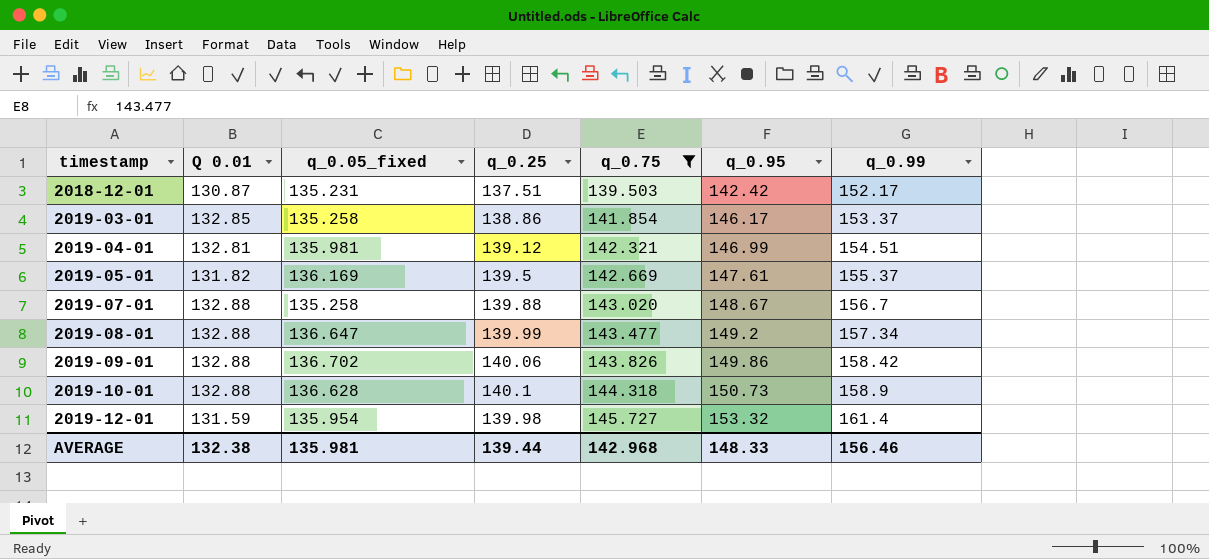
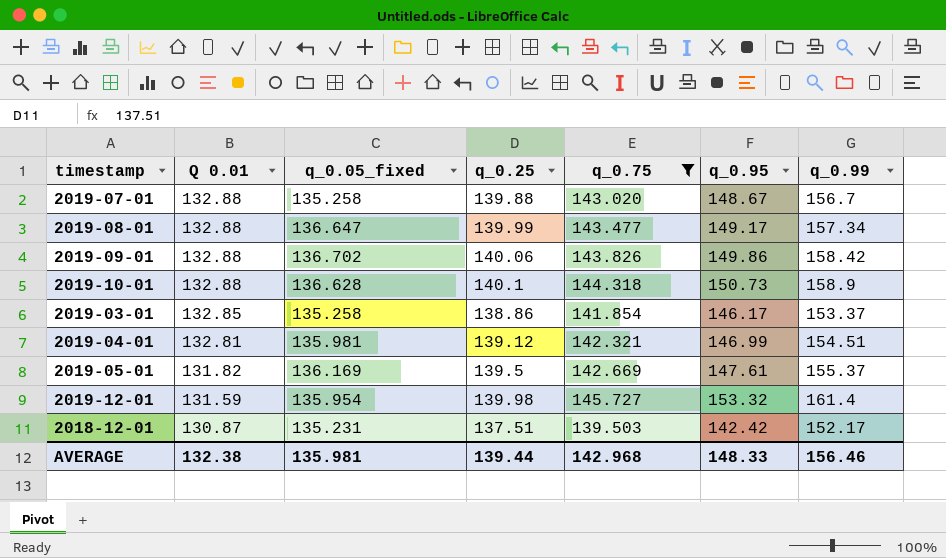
row order: timestamp ascending -> Q 0.01 descending
2019-08-01 | q_0.95: 149.2 -> 149.17

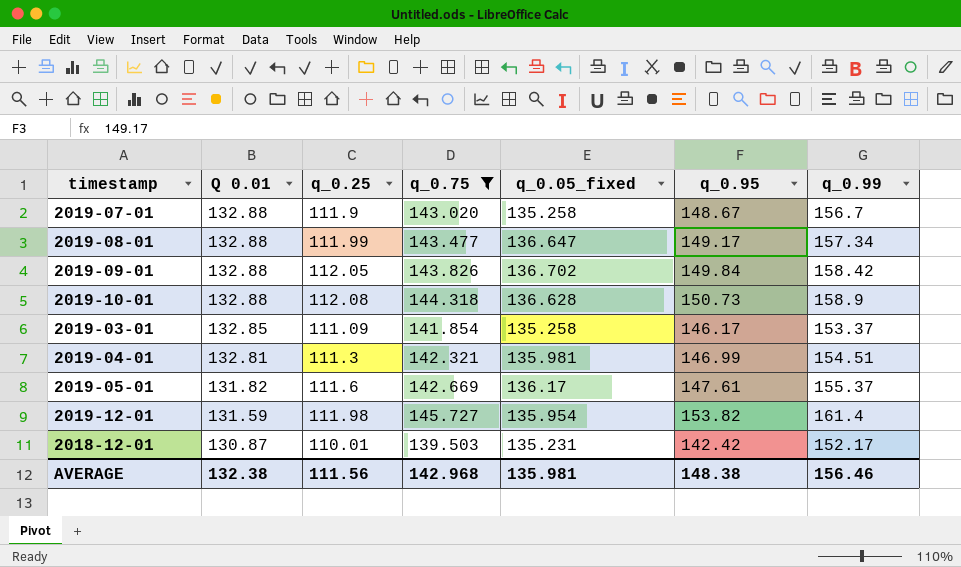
column q_0.05_fixed | position: 3 -> 5
2019-07-01 | q_0.25: 139.88 -> 111.9
2019-08-01 | q_0.25: 139.99 -> 111.99
2019-09-01 | q_0.25: 140.06 -> 112.05
2019-09-01 | q_0.95: 149.86 -> 149.84
2019-10-01 | q_0.25: 140.1 -> 112.08
2019-03-01 | q_0.25: 138.86 -> 111.09
2019-04-01 | q_0.25: 139.12 -> 111.3
2019-05-01 | q_0.25: 139.5 -> 111.6
2019-05-01 | q_0.05_fixed: 136.169 -> 136.17
2019-12-01 | q_0.25: 139.98 -> 111.98
2019-12-01 | q_0.95: 153.32 -> 153.82
2018-12-01 | q_0.25: 137.51 -> 110.01
AVERAGE | q_0.25: 139.44 -> 111.56
AVERAGE | q_0.95: 148.33 -> 148.38

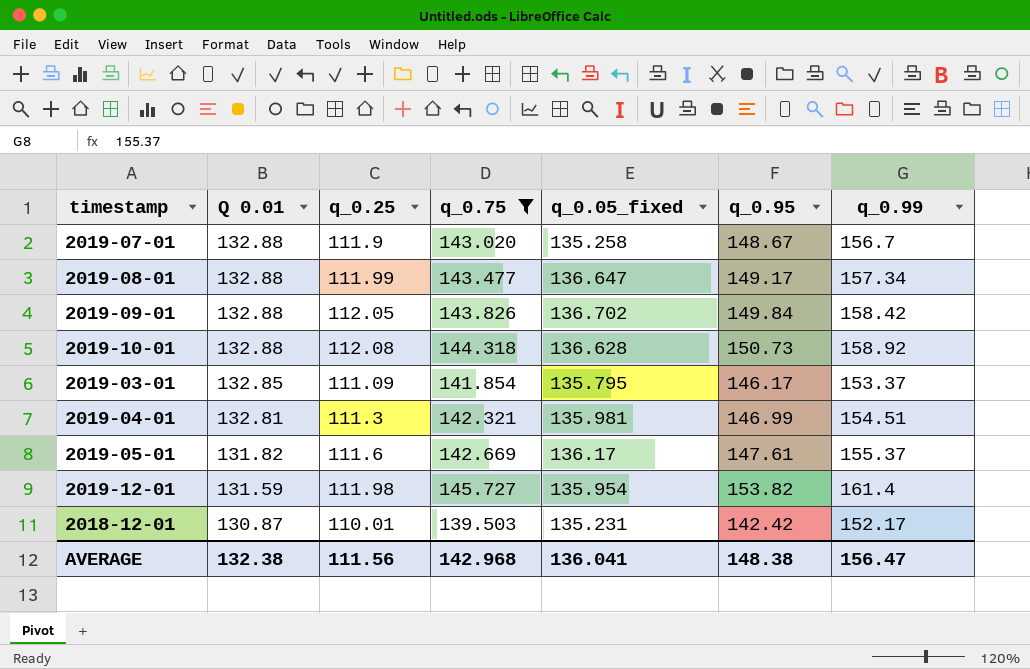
2019-10-01 | q_0.99: 158.9 -> 158.92
2019-03-01 | q_0.05_fixed: 135.258 -> 135.795
AVERAGE | q_0.05_fixed: 135.981 -> 136.041
AVERAGE | q_0.99: 156.46 -> 156.47

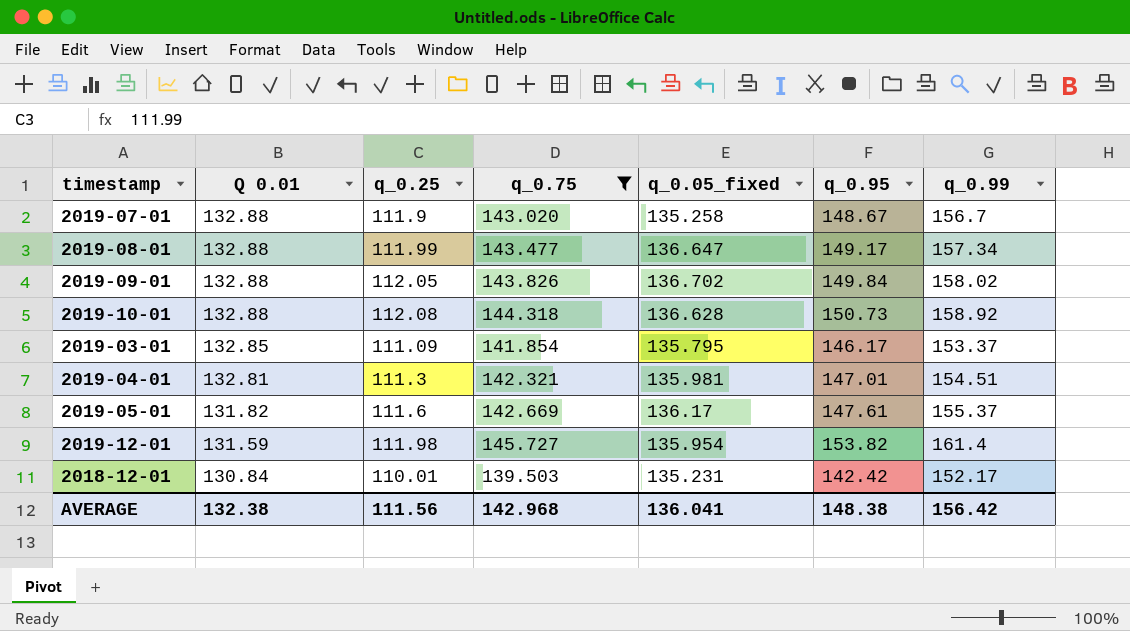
2019-09-01 | q_0.99: 158.42 -> 158.02
2019-04-01 | q_0.95: 146.99 -> 147.01
2018-12-01 | Q 0.01: 130.87 -> 130.84
AVERAGE | q_0.99: 156.47 -> 156.42

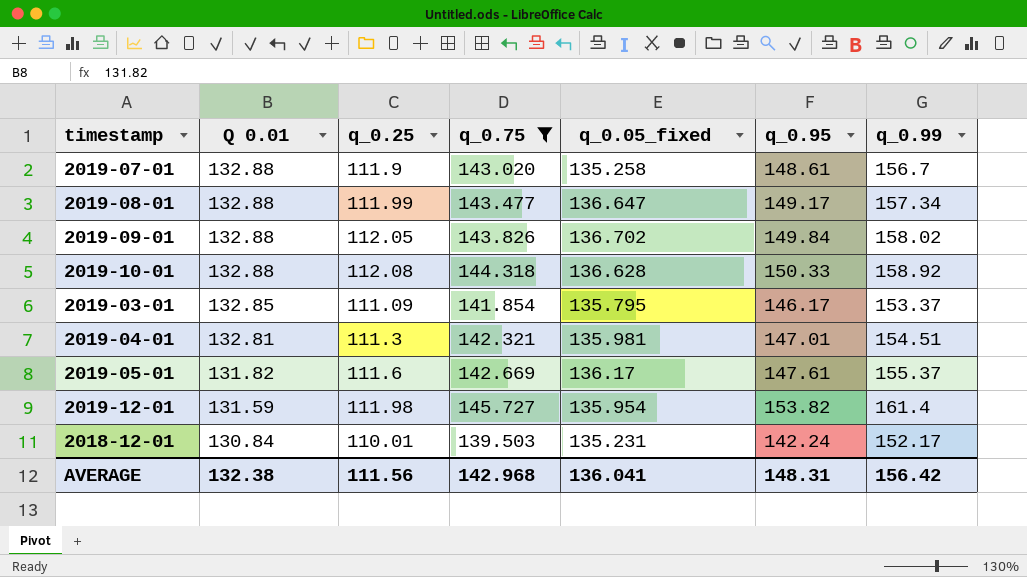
2019-07-01 | q_0.95: 148.67 -> 148.61
2019-10-01 | q_0.95: 150.73 -> 150.33
2018-12-01 | q_0.95: 142.42 -> 142.24
AVERAGE | q_0.95: 148.38 -> 148.31

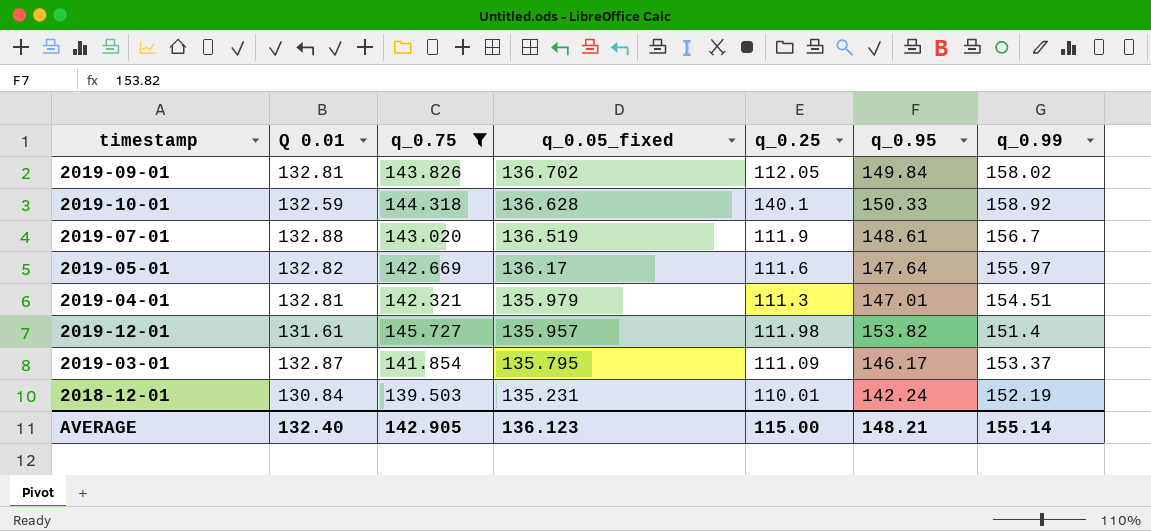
row order: Q 0.01 descending -> q_0.05_fixed descending
column q_0.25 | position: 3 -> 5
row 2019-08-01: 132.88 | 111.99 | 143.477 | 136.647 | 149.17 | 157.34 -> none
2019-09-01 | Q 0.01: 132.88 -> 132.81
2019-10-01 | Q 0.01: 132.88 -> 132.59
2019-10-01 | q_0.25: 112.08 -> 140.1
2019-07-01 | q_0.05_fixed: 135.258 -> 136.519
2019-05-01 | Q 0.01: 131.82 -> 132.82
2019-05-01 | q_0.95: 147.61 -> 147.64
2019-05-01 | q_0.99: 155.37 -> 155.97
2019-04-01 | q_0.05_fixed: 135.981 -> 135.979
2019-12-01 | Q 0.01: 131.59 -> 131.61
2019-12-01 | q_0.05_fixed: 135.954 -> 135.957
2019-12-01 | q_0.99: 161.4 -> 151.4
2019-03-01 | Q 0.01: 132.85 -> 132.87
2018-12-01 | q_0.99: 152.17 -> 152.19
AVERAGE | Q 0.01: 132.38 -> 132.40
AVERAGE | q_0.75: 142.968 -> 142.905
AVERAGE | q_0.05_fixed: 136.041 -> 136.123
AVERAGE | q_0.25: 111.56 -> 115.00
AVERAGE | q_0.95: 148.31 -> 148.21
AVERAGE | q_0.99: 156.42 -> 155.14

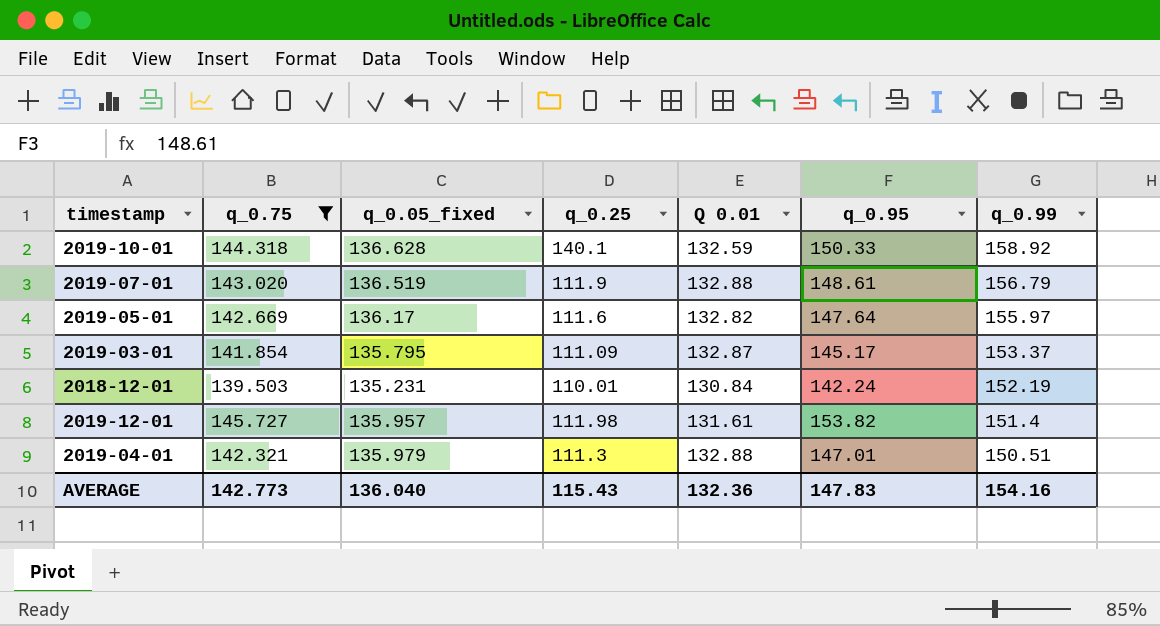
row order: q_0.05_fixed descending -> q_0.99 descending
column Q 0.01 | position: 2 -> 5
row 2019-09-01: 132.81 | 143.826 | 136.702 | 112.05 | 149.84 | 158.02 -> none
2019-07-01 | q_0.99: 156.7 -> 156.79
2019-03-01 | q_0.95: 146.17 -> 145.17
2019-04-01 | Q 0.01: 132.81 -> 132.88
2019-04-01 | q_0.99: 154.51 -> 150.51
AVERAGE | q_0.75: 142.905 -> 142.773
AVERAGE | q_0.05_fixed: 136.123 -> 136.040
AVERAGE | q_0.25: 115.00 -> 115.43
AVERAGE | Q 0.01: 132.40 -> 132.36
AVERAGE | q_0.95: 148.21 -> 147.83
AVERAGE | q_0.99: 155.14 -> 154.16

